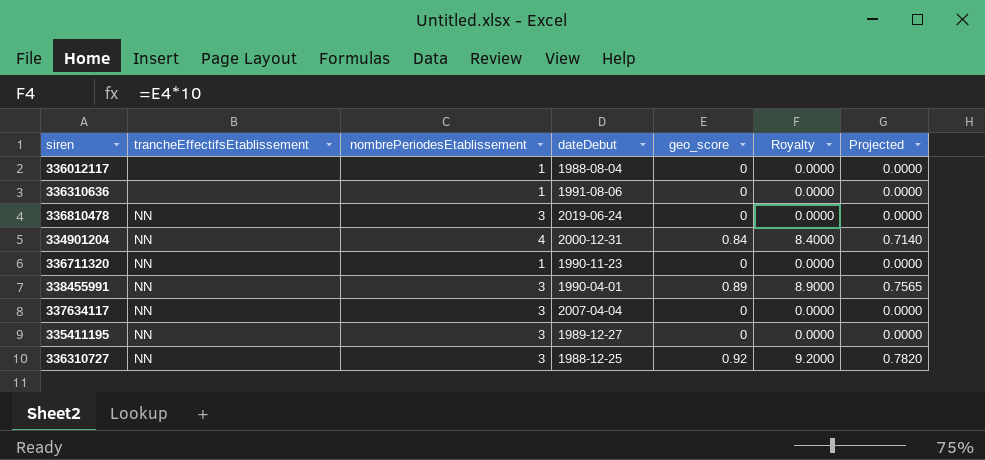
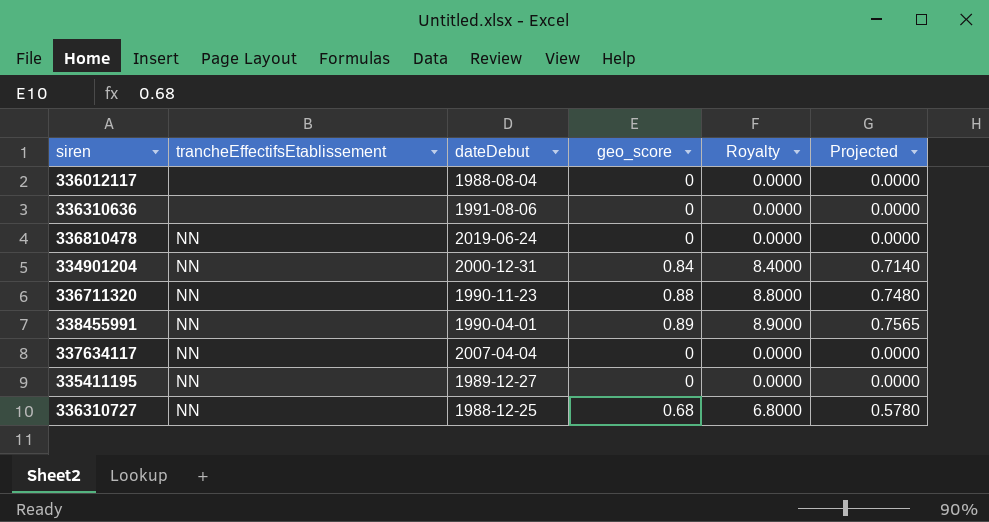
column nombrePeriodesEtablissement | position: 3 -> none
336711320 | geo_score: 0 -> 0.88
336711320 | Royalty: 0.0000 -> 8.8000
336711320 | Projected: 0.0000 -> 0.7480
336310727 | geo_score: 0.92 -> 0.68
336310727 | Royalty: 9.2000 -> 6.8000
336310727 | Projected: 0.7820 -> 0.5780

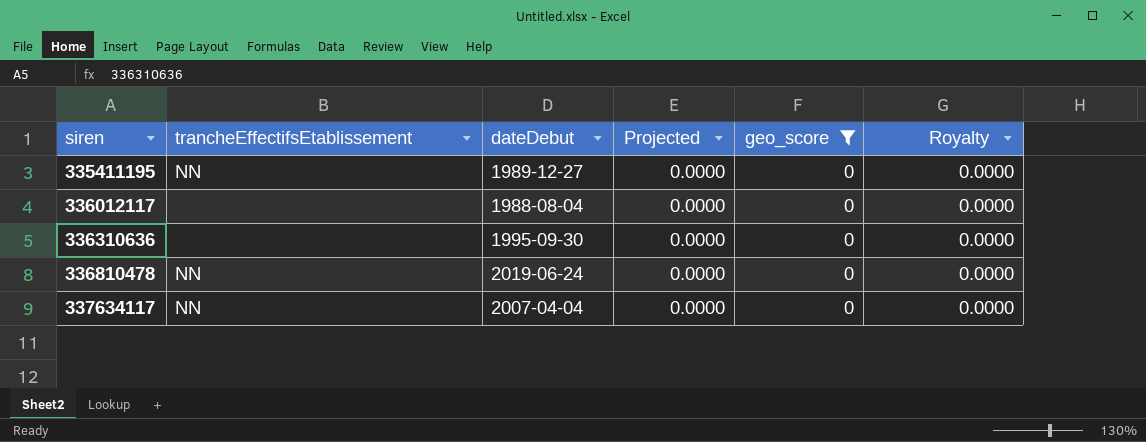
filter: none -> geo_score = 0
row order: none -> siren ascending
column Projected | position: 6 -> 4
336310636 | dateDebut: 1991-08-06 -> 1995-09-30

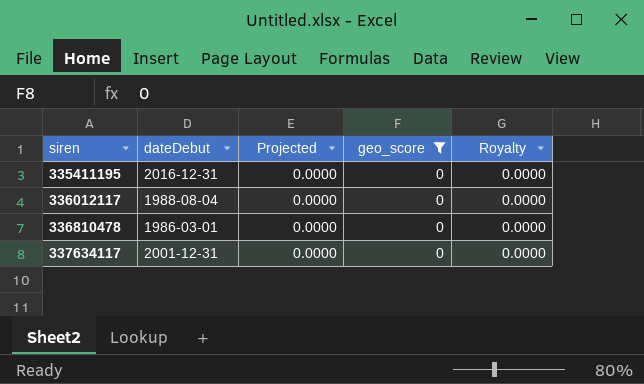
column trancheEffectifsEtablissement | position: 2 -> none
row 336310636: none | 1995-09-30 | 0.0000 | 0 | 0.0000 -> none
335411195 | dateDebut: 1989-12-27 -> 2016-12-31
336810478 | dateDebut: 2019-06-24 -> 1986-03-01
337634117 | dateDebut: 2007-04-04 -> 2001-12-31

